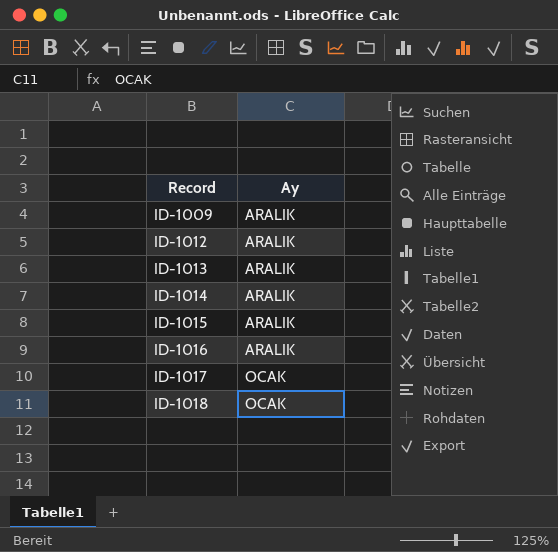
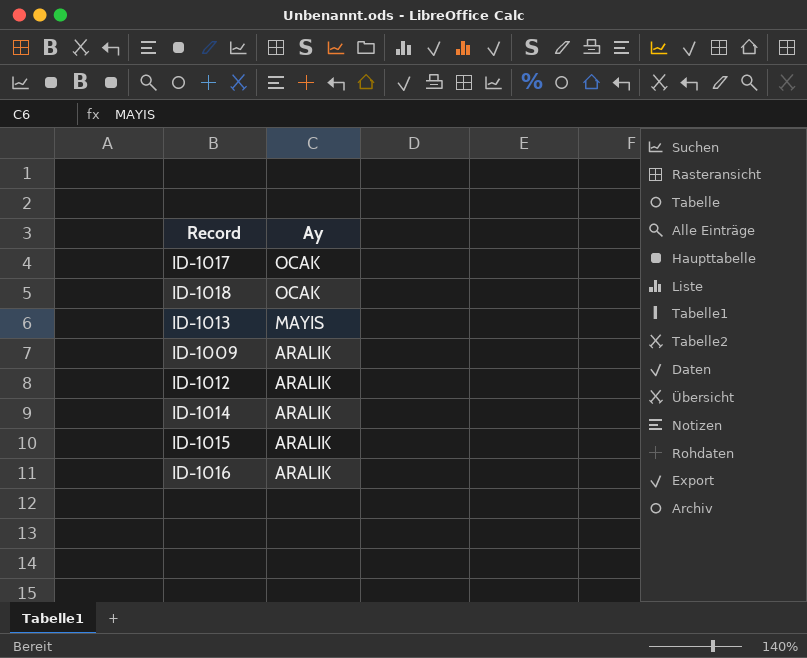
row order: Record ascending -> Ay descending
ID-1013 | Ay: ARALIK -> MAYIS

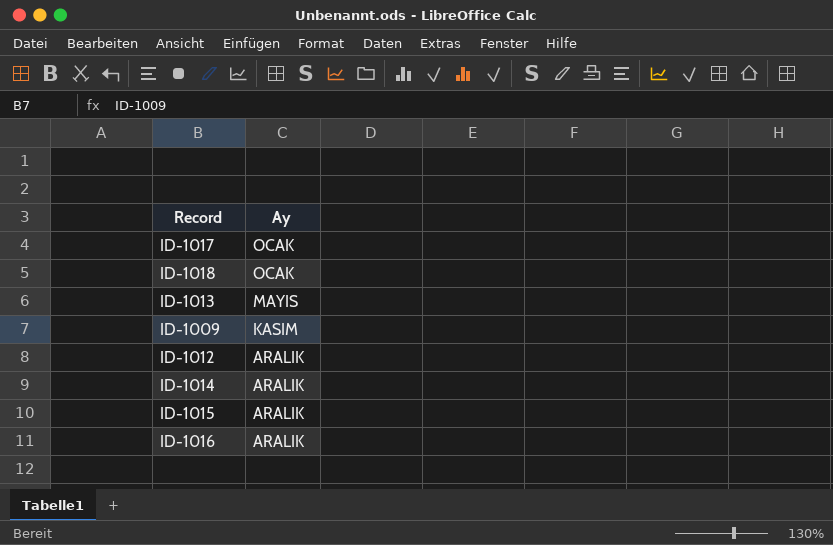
ID-1009 | Ay: ARALIK -> KASIM

